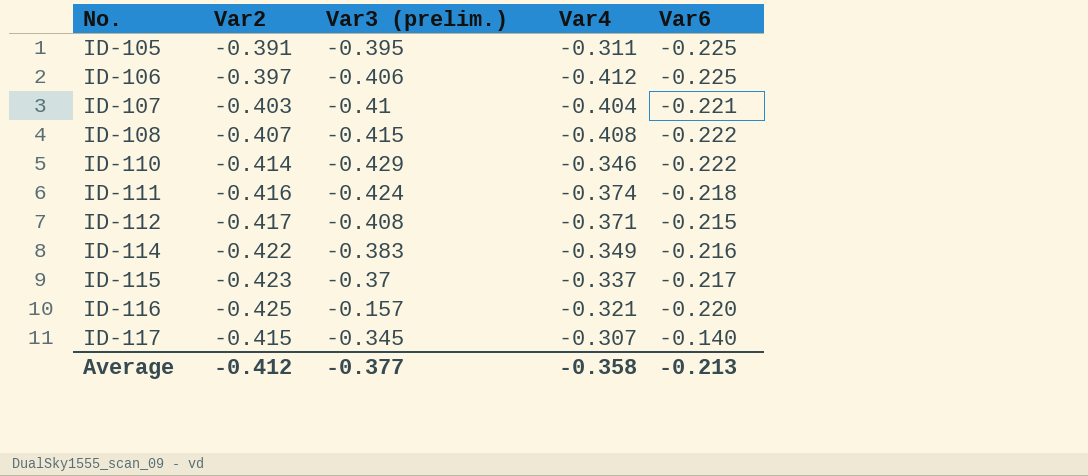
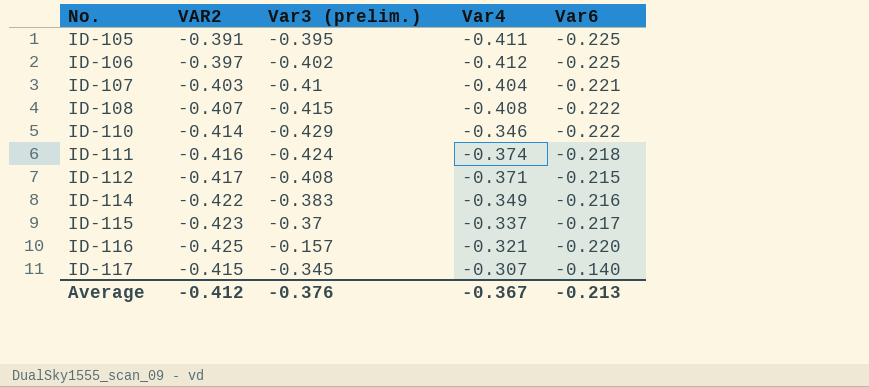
column name: Var2 -> VAR2
ID-105 | Var4: -0.311 -> -0.411
ID-106 | Var3 (prelim.): -0.406 -> -0.402
Average | Var3 (prelim.): -0.377 -> -0.376
Average | Var4: -0.358 -> -0.367

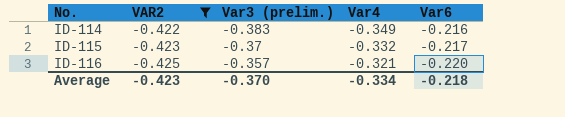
filter: none -> VAR2 <= -0.422
ID-115 | Var4: -0.337 -> -0.332
ID-116 | Var3 (prelim.): -0.157 -> -0.357
Average | VAR2: -0.412 -> -0.423
Average | Var3 (prelim.): -0.376 -> -0.370
Average | Var4: -0.367 -> -0.334
Average | Var6: -0.213 -> -0.218

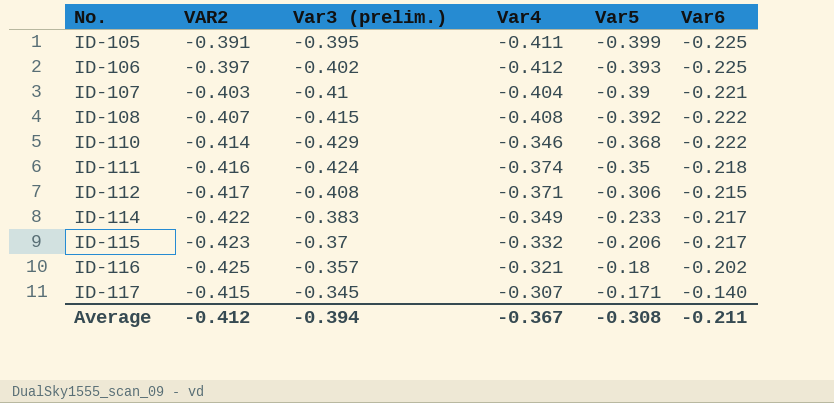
filter: VAR2 <= -0.422 -> none
column Var5 | position: none -> 5
ID-114 | Var6: -0.216 -> -0.217
ID-116 | Var6: -0.220 -> -0.202
Average | VAR2: -0.423 -> -0.412
Average | Var3 (prelim.): -0.370 -> -0.394
Average | Var4: -0.334 -> -0.367
Average | Var6: -0.218 -> -0.211

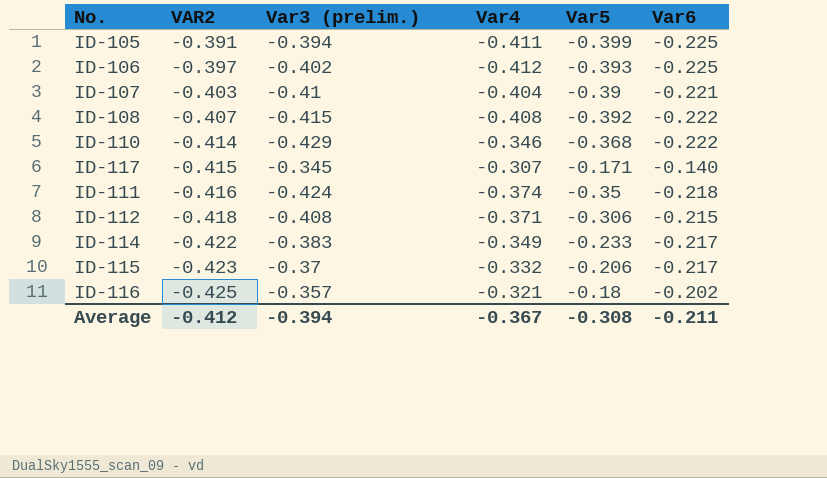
row order: No. ascending -> VAR2 descending
ID-105 | Var3 (prelim.): -0.395 -> -0.394
ID-112 | VAR2: -0.417 -> -0.418

